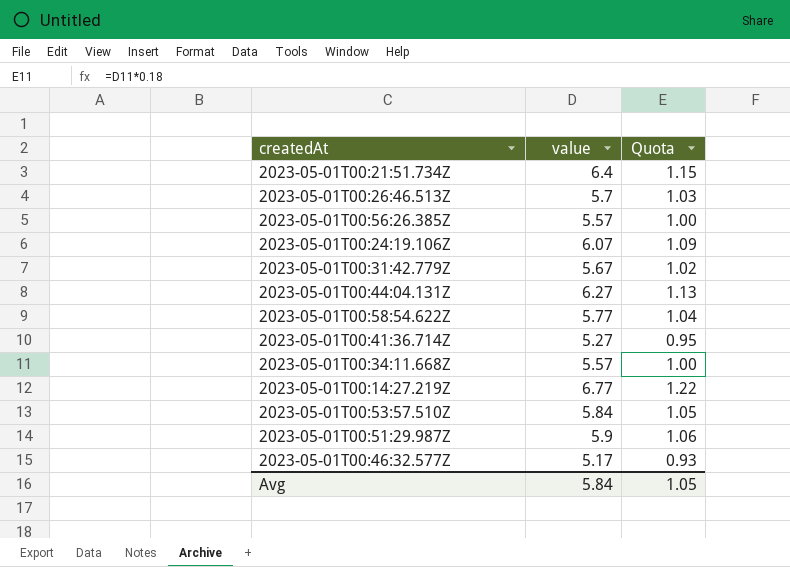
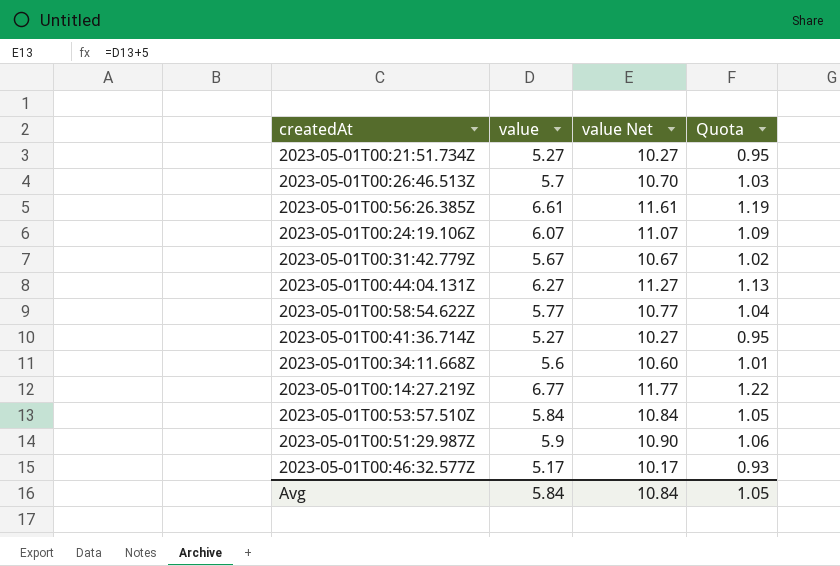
column value Net | formula: none -> [value] + 5
2023-05-01T00:21:51.734Z | value: 6.4 -> 5.27
2023-05-01T00:21:51.734Z | Quota: 1.15 -> 0.95
2023-05-01T00:56:26.385Z | value: 5.57 -> 6.61
2023-05-01T00:56:26.385Z | Quota: 1.00 -> 1.19
2023-05-01T00:34:11.668Z | value: 5.57 -> 5.6
2023-05-01T00:34:11.668Z | Quota: 1.00 -> 1.01

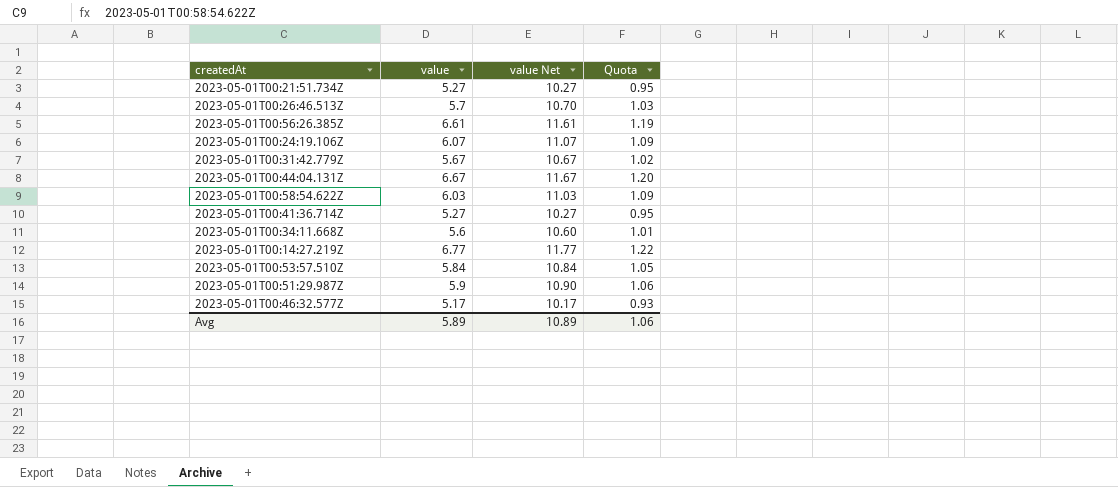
2023-05-01T00:44:04.131Z | value: 6.27 -> 6.67
2023-05-01T00:44:04.131Z | value Net: 11.27 -> 11.67
2023-05-01T00:44:04.131Z | Quota: 1.13 -> 1.20
2023-05-01T00:58:54.622Z | value: 5.77 -> 6.03
2023-05-01T00:58:54.622Z | value Net: 10.77 -> 11.03
2023-05-01T00:58:54.622Z | Quota: 1.04 -> 1.09
Avg | value: 5.84 -> 5.89
Avg | value Net: 10.84 -> 10.89
Avg | Quota: 1.05 -> 1.06

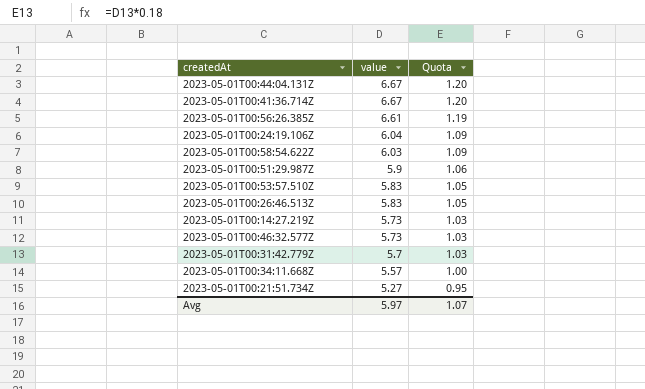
row order: none -> value descending
column value Net | formula: [value] + 5 -> none
2023-05-01T00:41:36.714Z | value: 5.27 -> 6.67
2023-05-01T00:41:36.714Z | Quota: 0.95 -> 1.20
2023-05-01T00:24:19.106Z | value: 6.07 -> 6.04
2023-05-01T00:53:57.510Z | value: 5.84 -> 5.83
2023-05-01T00:26:46.513Z | value: 5.7 -> 5.83
2023-05-01T00:26:46.513Z | Quota: 1.03 -> 1.05
2023-05-01T00:14:27.219Z | value: 6.77 -> 5.73
2023-05-01T00:14:27.219Z | Quota: 1.22 -> 1.03
2023-05-01T00:46:32.577Z | value: 5.17 -> 5.73
2023-05-01T00:46:32.577Z | Quota: 0.93 -> 1.03
2023-05-01T00:31:42.779Z | value: 5.67 -> 5.7
2023-05-01T00:31:42.779Z | Quota: 1.02 -> 1.03
2023-05-01T00:34:11.668Z | value: 5.6 -> 5.57
2023-05-01T00:34:11.668Z | Quota: 1.01 -> 1.00
Avg | value: 5.89 -> 5.97
Avg | Quota: 1.06 -> 1.07

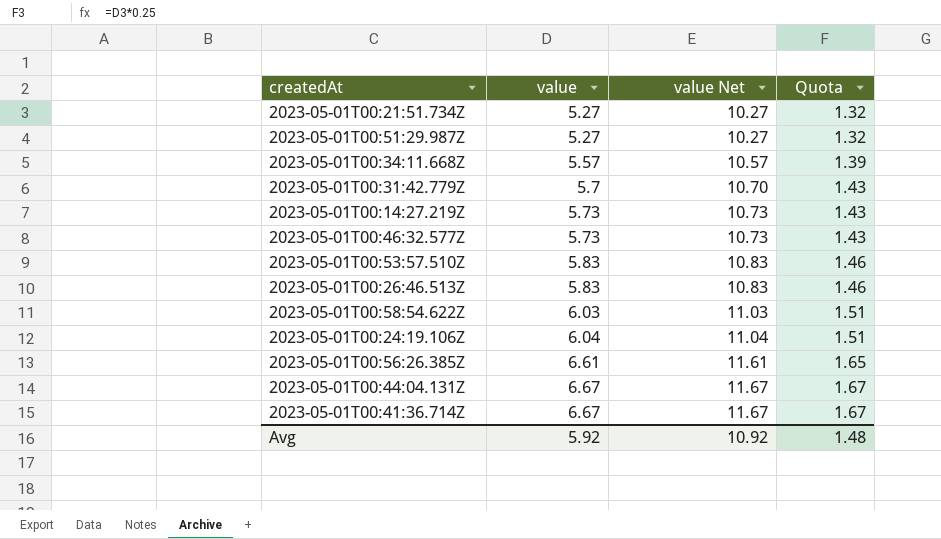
row order: value descending -> value ascending
column value Net | formula: none -> [value] + 5
column Quota | formula: [value] * 0.18 -> [value] * 0.25
2023-05-01T00:51:29.987Z | value: 5.9 -> 5.27
Avg | value: 5.97 -> 5.92
Avg | Quota: 1.07 -> 1.48

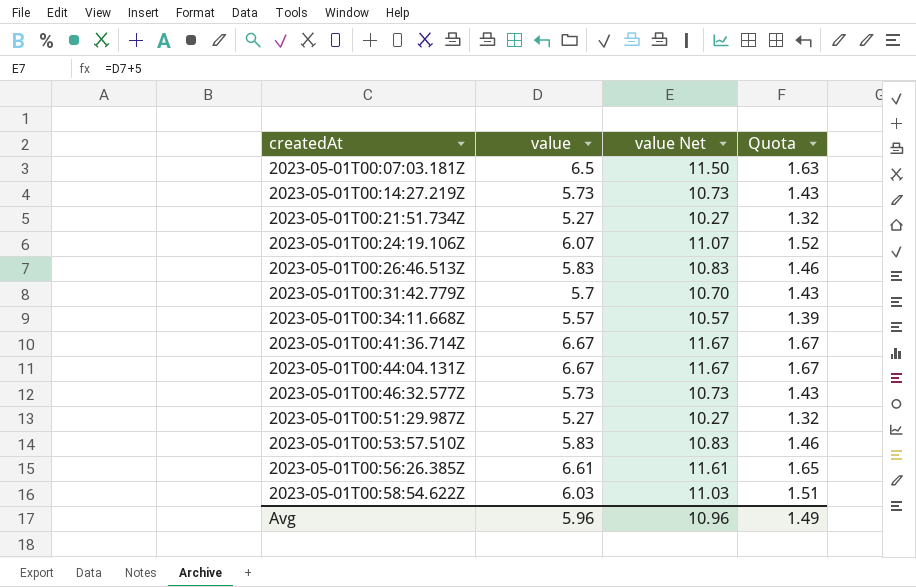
row order: value ascending -> createdAt ascending
row 2023-05-01T00:07:03.181Z: none -> 6.5 | 11.50 | 1.63
2023-05-01T00:24:19.106Z | value: 6.04 -> 6.07
2023-05-01T00:24:19.106Z | value Net: 11.04 -> 11.07
2023-05-01T00:24:19.106Z | Quota: 1.51 -> 1.52
Avg | value: 5.92 -> 5.96
Avg | value Net: 10.92 -> 10.96
Avg | Quota: 1.48 -> 1.49

